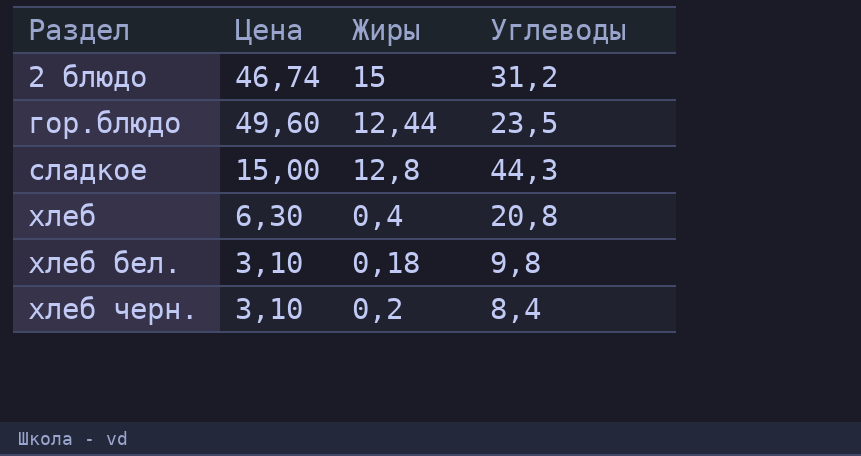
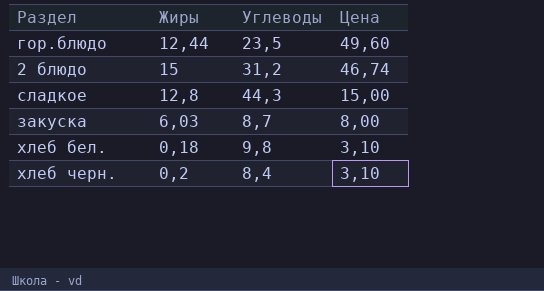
row order: Раздел ascending -> Цена descending
column Цена | position: 2 -> 4
row хлеб: 6,30 | 0,4 | 20,8 -> none
row закуска: none -> 6,03 | 8,7 | 8,00

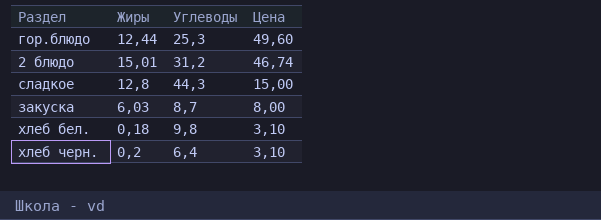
гор.блюдо | Углеводы: 23,5 -> 25,3
2 блюдо | Жиры: 15 -> 15,01
хлеб черн. | Углеводы: 8,4 -> 6,4

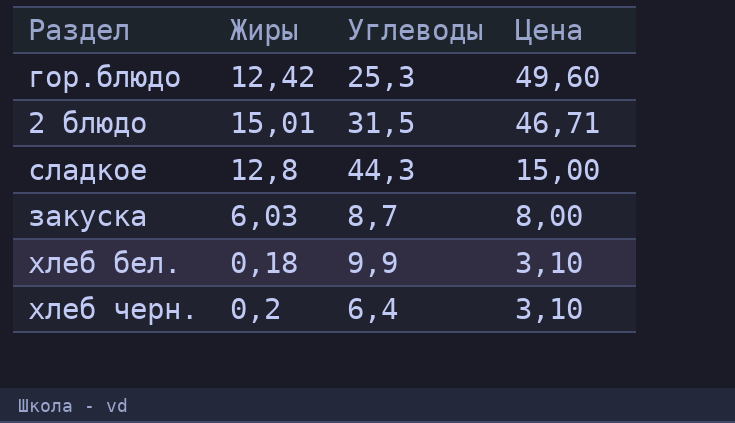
гор.блюдо | Жиры: 12,44 -> 12,42
2 блюдо | Углеводы: 31,2 -> 31,5
2 блюдо | Цена: 46,74 -> 46,71
хлеб бел. | Углеводы: 9,8 -> 9,9

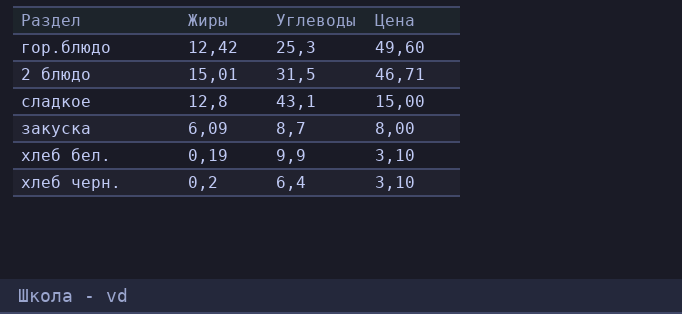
сладкое | Углеводы: 44,3 -> 43,1
закуска | Жиры: 6,03 -> 6,09
хлеб бел. | Жиры: 0,18 -> 0,19

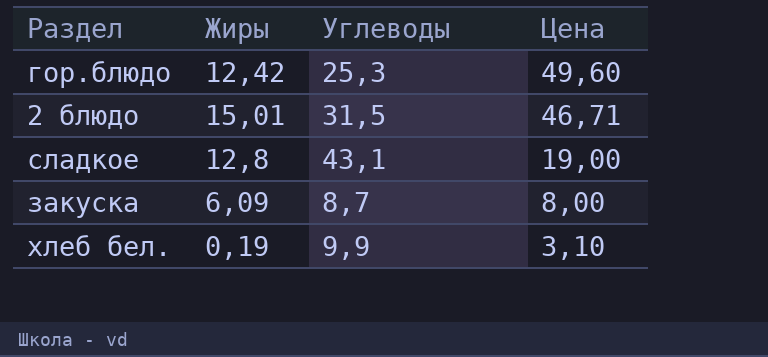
row хлеб черн.: 0,2 | 6,4 | 3,10 -> none
сладкое | Цена: 15,00 -> 19,00

